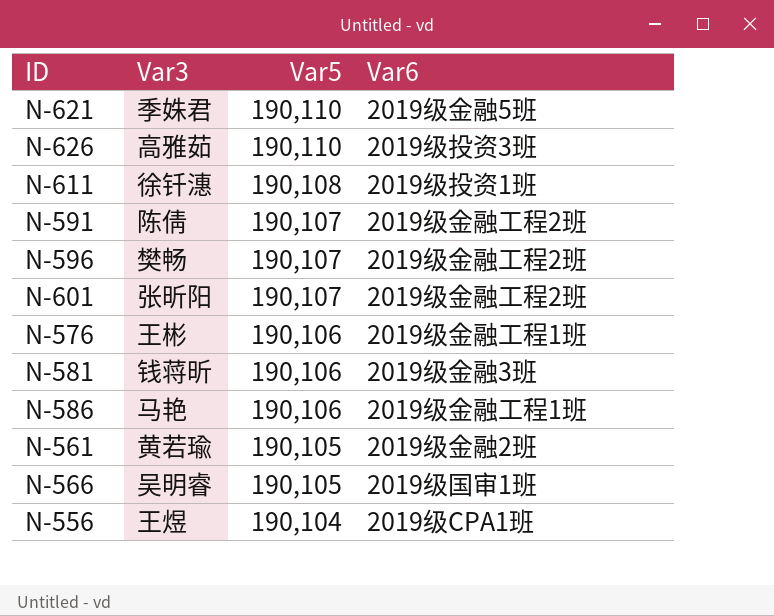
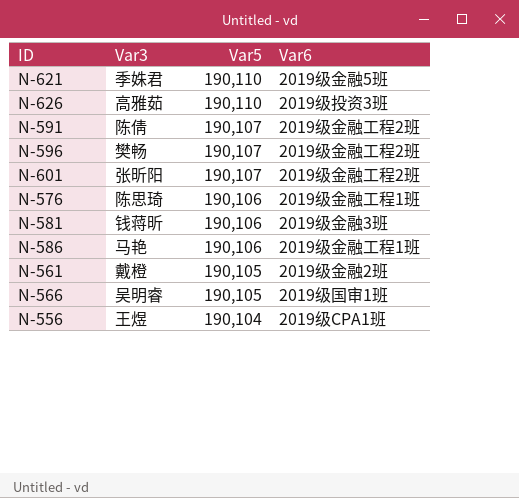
row N-611: 徐钎潓 | 190,108 | 2019级投资1班 -> none
N-576 | Var3: 王彬 -> 陈思琦
N-561 | Var3: 黄若瑜 -> 戴橙

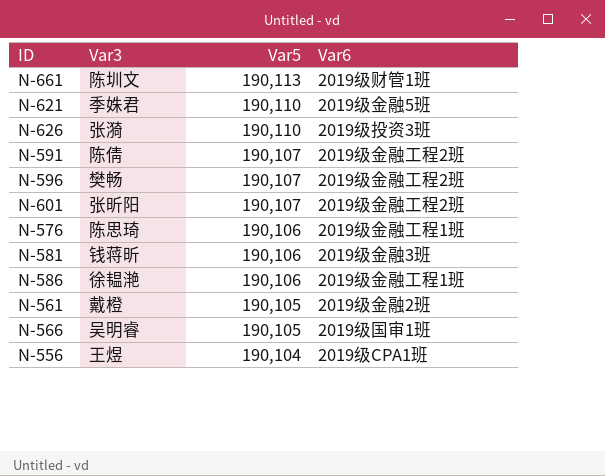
row N-661: none -> 陈圳文 | 190,113 | 2019级财管1班
N-626 | Var3: 高雅茹 -> 张漪
N-586 | Var3: 马艳 -> 徐韫滟

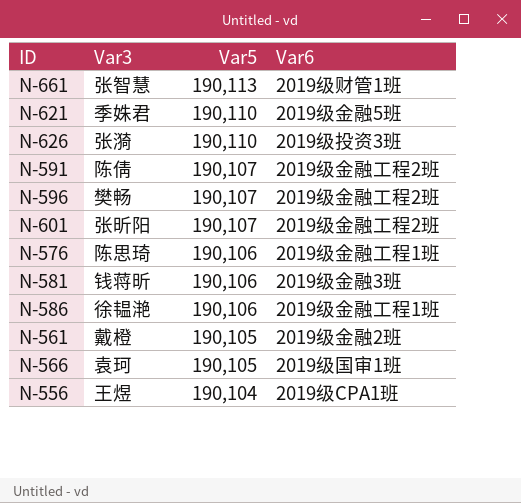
N-661 | Var3: 陈圳文 -> 张智慧
N-566 | Var3: 吴明睿 -> 袁珂

